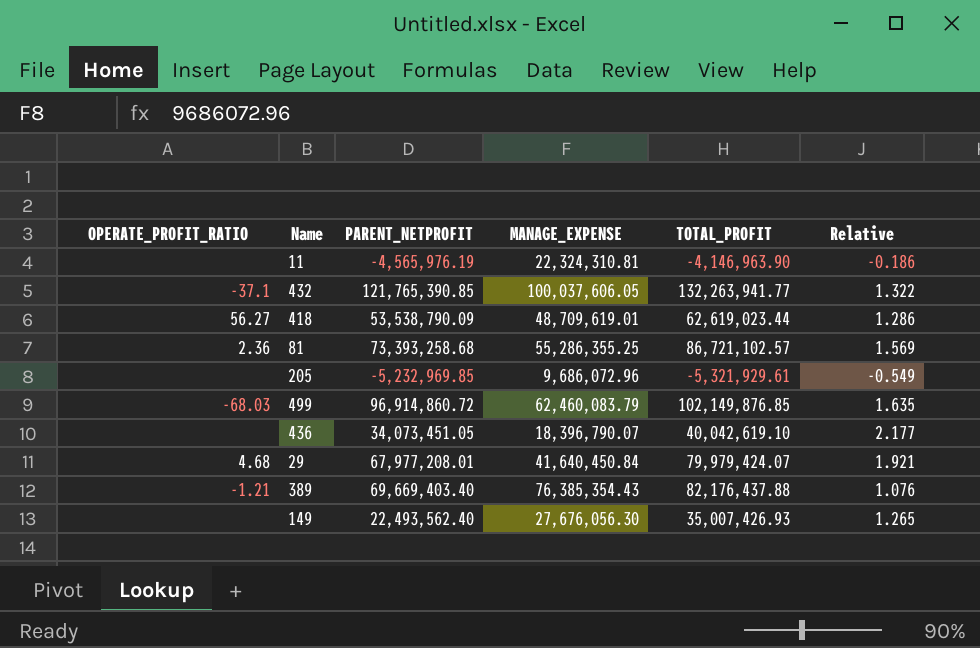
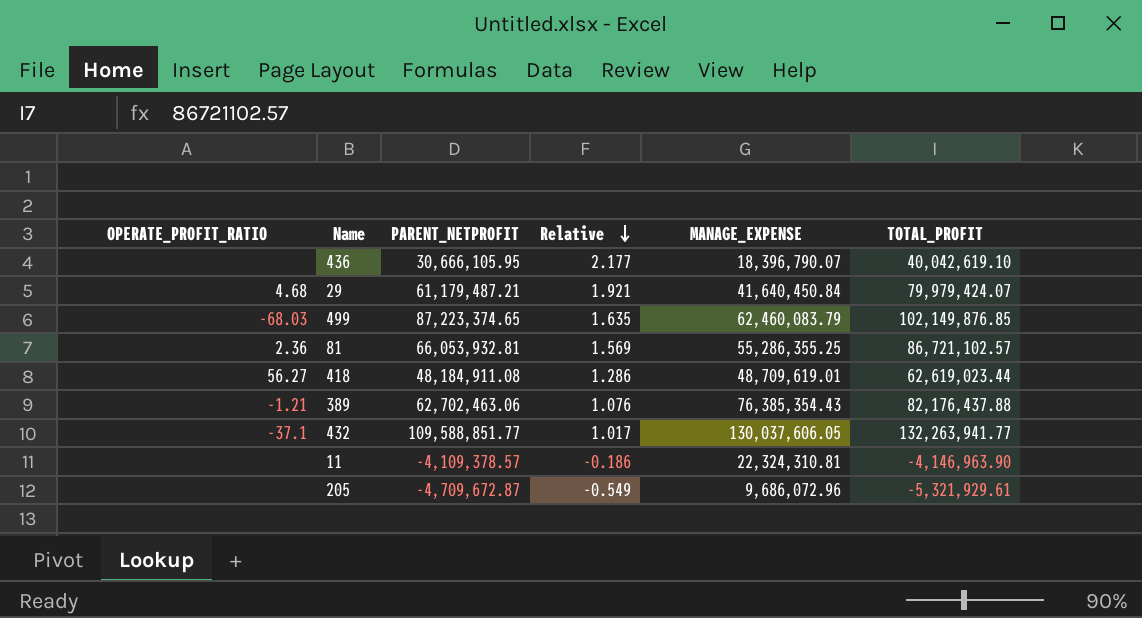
row order: none -> Relative descending
column Relative | position: 6 -> 4
row 149: none | 22,493,562.40 | 27,676,056.30 | 35,007,426.93 | 1.265 -> none
436 | PARENT_NETPROFIT: 34,073,451.05 -> 30,666,105.95
29 | PARENT_NETPROFIT: 67,977,208.01 -> 61,179,487.21
499 | PARENT_NETPROFIT: 96,914,860.72 -> 87,223,374.65
81 | PARENT_NETPROFIT: 73,393,258.68 -> 66,053,932.81
418 | PARENT_NETPROFIT: 53,538,790.09 -> 48,184,911.08
389 | PARENT_NETPROFIT: 69,669,403.40 -> 62,702,463.06
432 | PARENT_NETPROFIT: 121,765,390.85 -> 109,588,851.77
432 | Relative: 1.322 -> 1.017
432 | MANAGE_EXPENSE: 100,037,606.05 -> 130,037,606.05
11 | PARENT_NETPROFIT: -4,565,976.19 -> -4,109,378.57
205 | PARENT_NETPROFIT: -5,232,969.85 -> -4,709,672.87

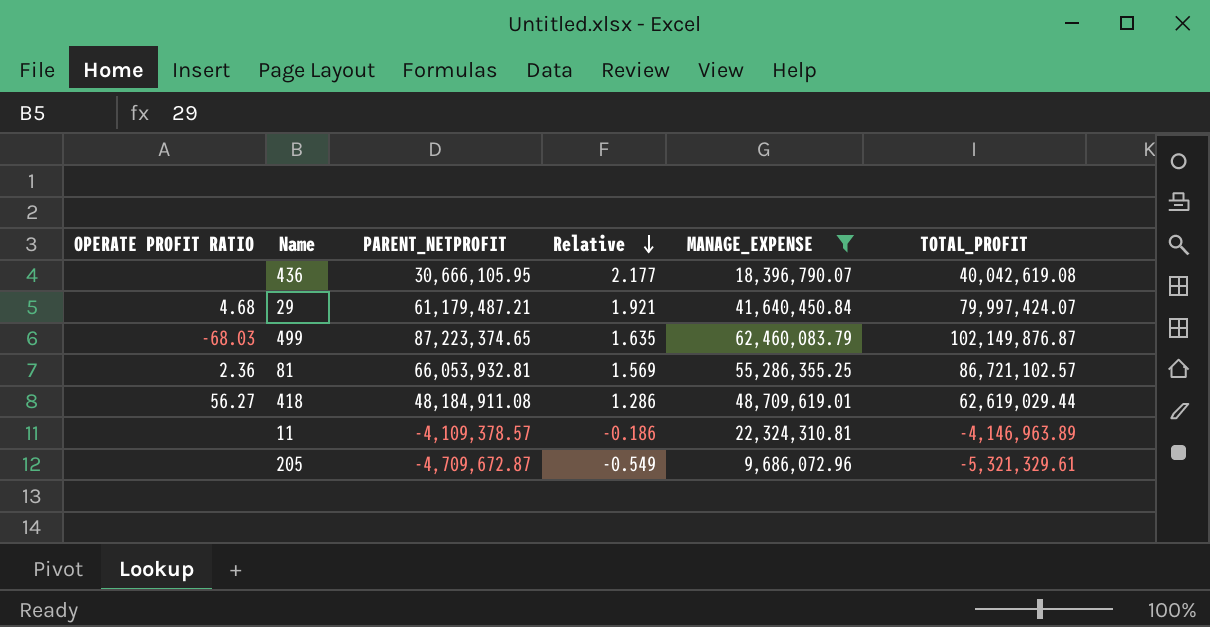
filter: none -> MANAGE_EXPENSE <= 62,460,083.79
column name: OPERATE_PROFIT_RATIO -> OPERATE PROFIT RATIO
436 | TOTAL_PROFIT: 40,042,619.10 -> 40,042,619.08
29 | TOTAL_PROFIT: 79,979,424.07 -> 79,997,424.07
499 | TOTAL_PROFIT: 102,149,876.85 -> 102,149,876.87
418 | TOTAL_PROFIT: 62,619,023.44 -> 62,619,029.44
11 | TOTAL_PROFIT: -4,146,963.90 -> -4,146,963.89
205 | TOTAL_PROFIT: -5,321,929.61 -> -5,321,329.61

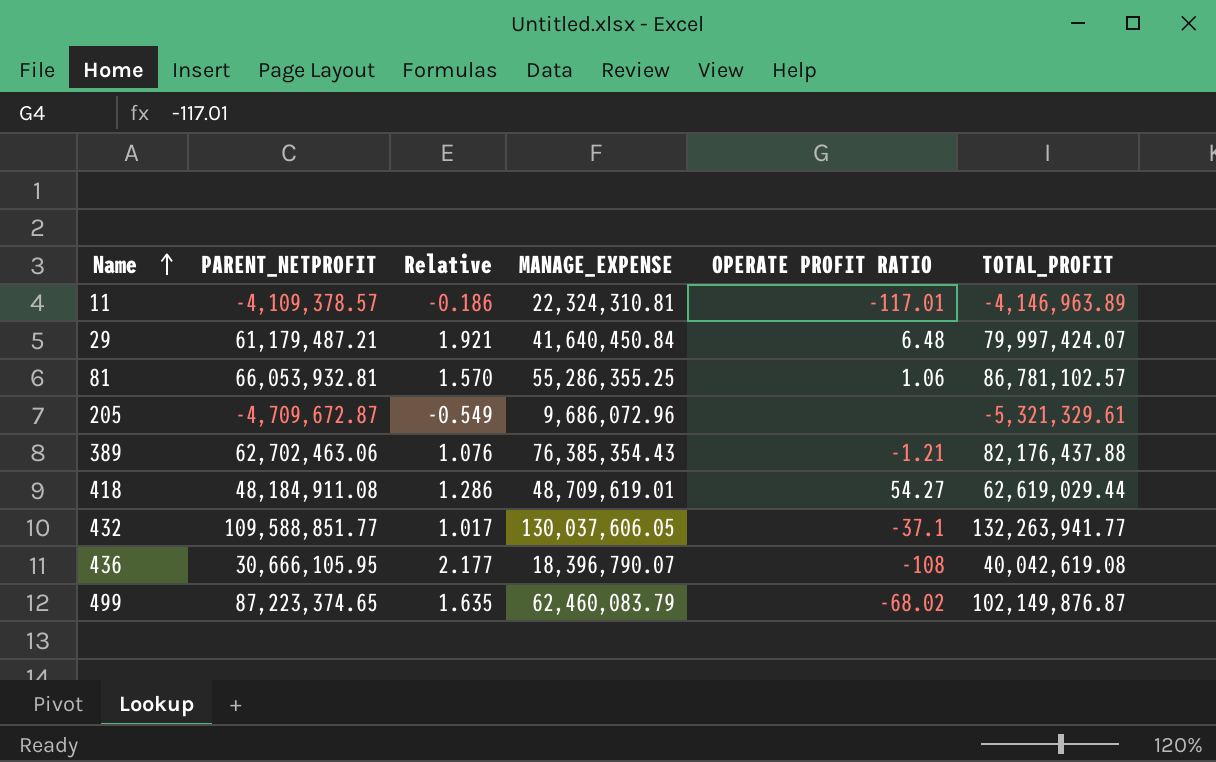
filter: MANAGE_EXPENSE <= 62,460,083.79 -> none
row order: Relative descending -> Name ascending
column OPERATE PROFIT RATIO | position: 1 -> 5
11 | OPERATE PROFIT RATIO: none -> -117.01
29 | OPERATE PROFIT RATIO: 4.68 -> 6.48
81 | Relative: 1.569 -> 1.570
81 | OPERATE PROFIT RATIO: 2.36 -> 1.06
81 | TOTAL_PROFIT: 86,721,102.57 -> 86,781,102.57
418 | OPERATE PROFIT RATIO: 56.27 -> 54.27
436 | OPERATE PROFIT RATIO: none -> -108
499 | OPERATE PROFIT RATIO: -68.03 -> -68.02

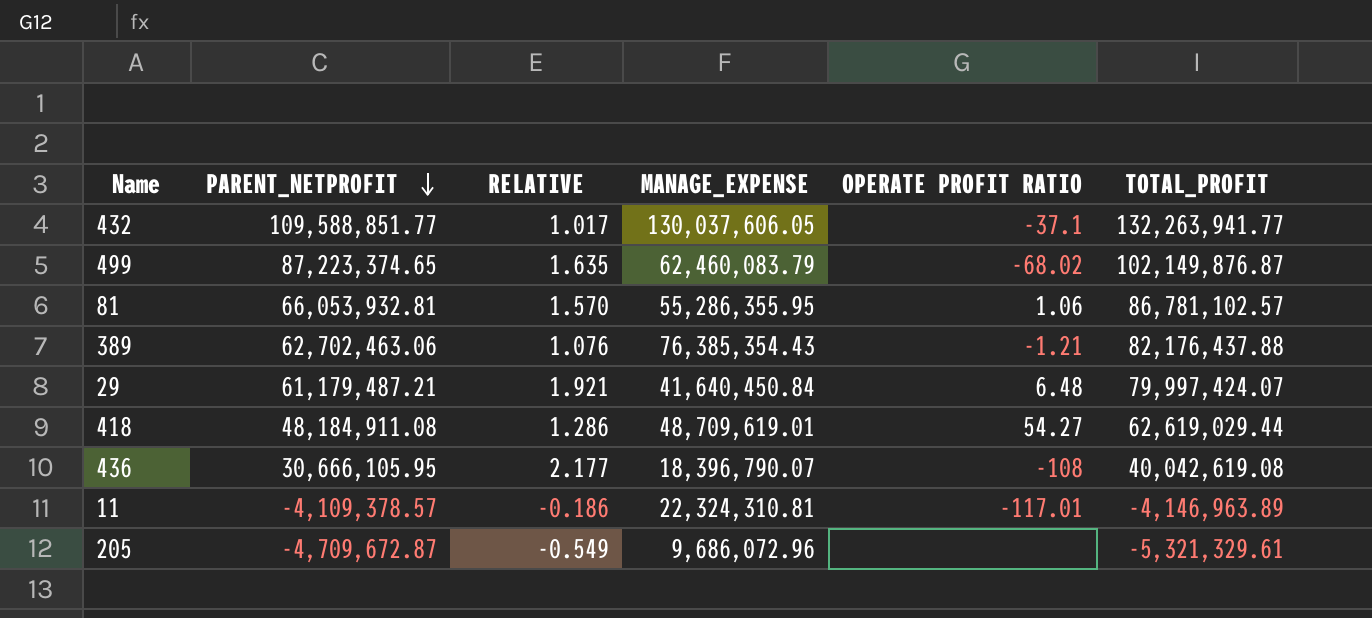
row order: Name ascending -> PARENT_NETPROFIT descending
column name: Relative -> RELATIVE
81 | MANAGE_EXPENSE: 55,286,355.25 -> 55,286,355.95

